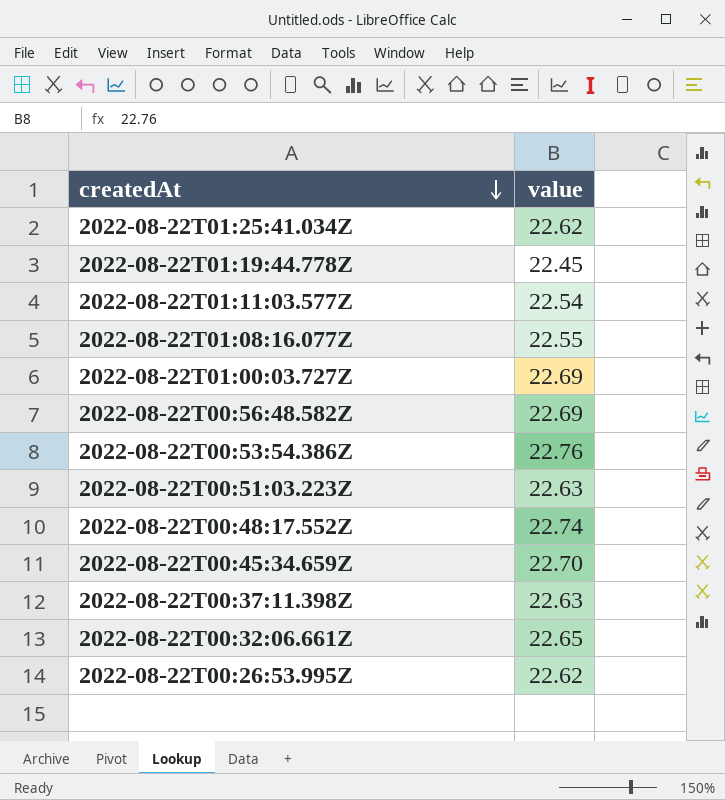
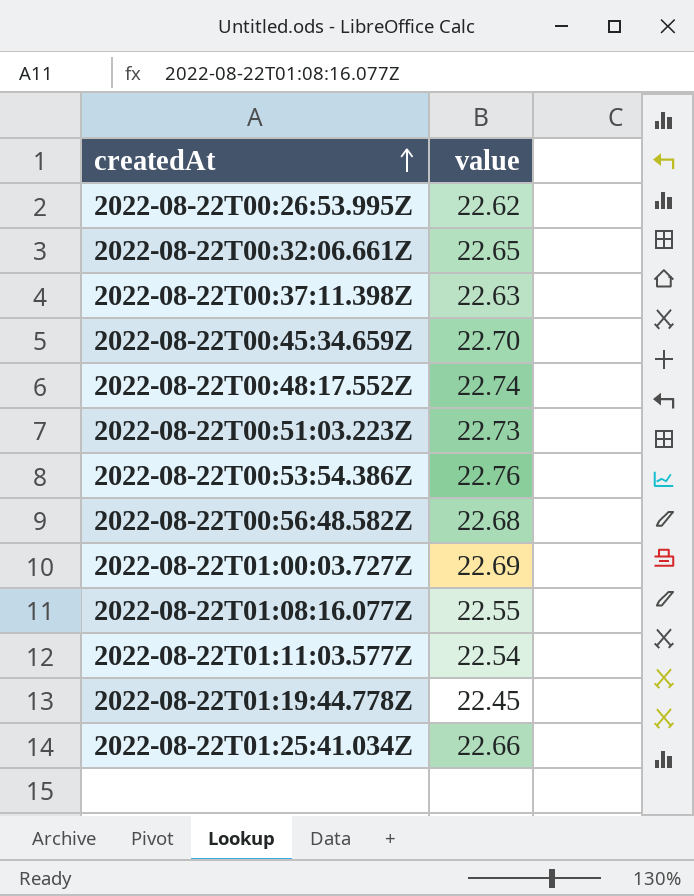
row order: createdAt descending -> createdAt ascending
2022-08-22T00:51:03.223Z | value: 22.63 -> 22.73
2022-08-22T00:56:48.582Z | value: 22.69 -> 22.68
2022-08-22T01:25:41.034Z | value: 22.62 -> 22.66

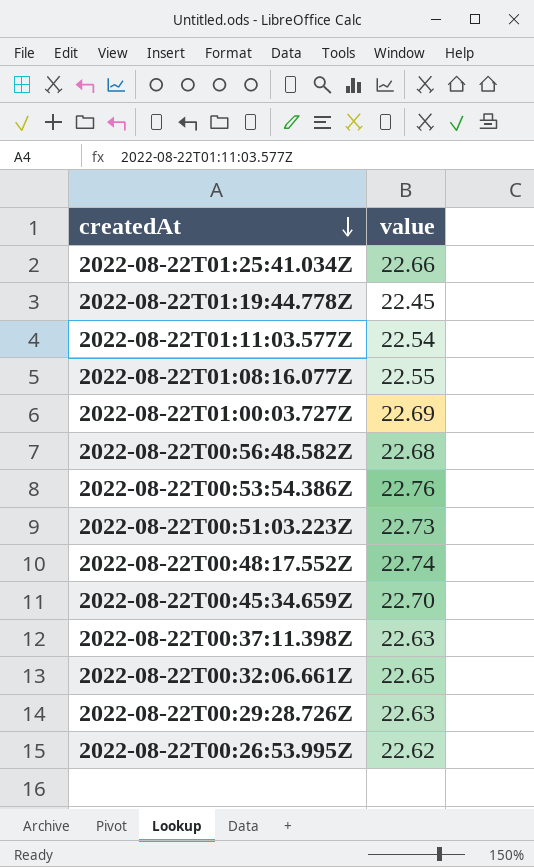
row order: createdAt ascending -> createdAt descending
row 2022-08-22T00:29:28.726Z: none -> 22.63

